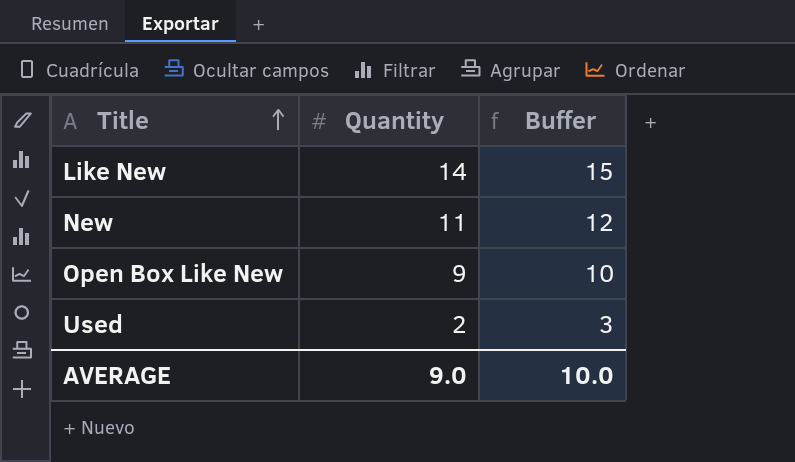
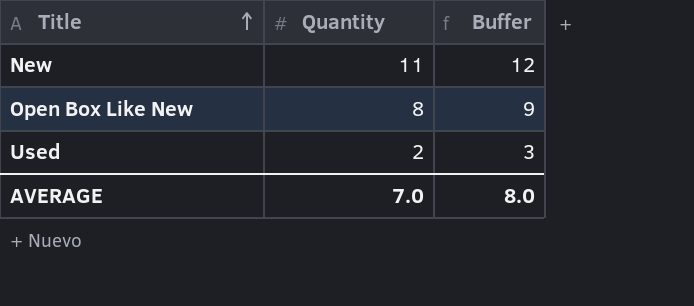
row Like New: 14 | 15 -> none
Open Box Like New | Quantity: 9 -> 8
Open Box Like New | Buffer: 10 -> 9
AVERAGE | Quantity: 9.0 -> 7.0
AVERAGE | Buffer: 10.0 -> 8.0

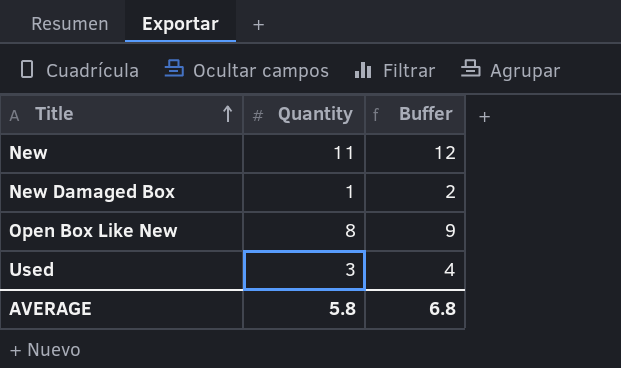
row New Damaged Box: none -> 1 | 2
Used | Quantity: 2 -> 3
Used | Buffer: 3 -> 4
AVERAGE | Quantity: 7.0 -> 5.8
AVERAGE | Buffer: 8.0 -> 6.8

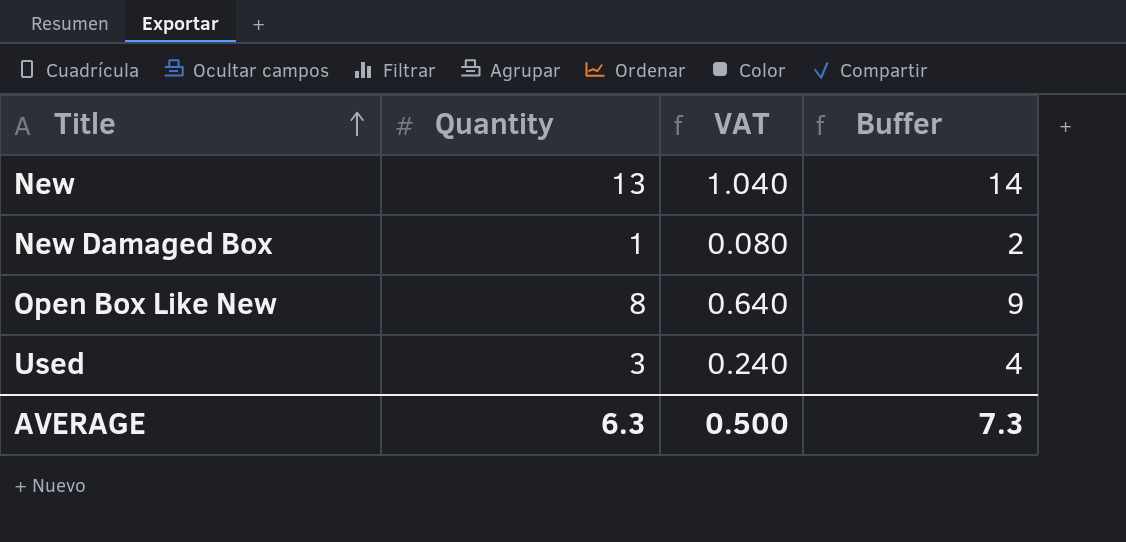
column VAT | formula: none -> [Quantity] * 0.08
New | Quantity: 11 -> 13
New | Buffer: 12 -> 14
AVERAGE | Quantity: 5.8 -> 6.3
AVERAGE | Buffer: 6.8 -> 7.3

